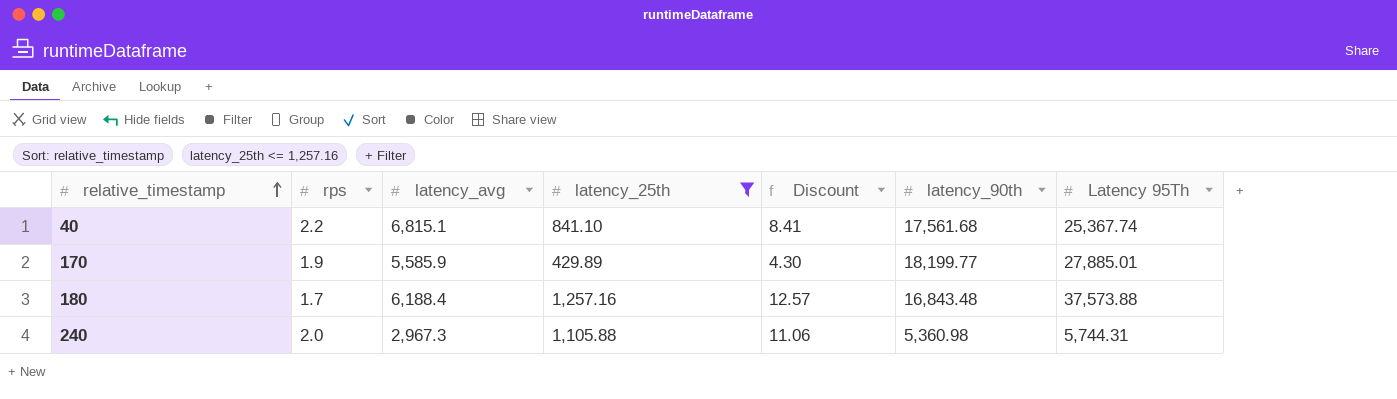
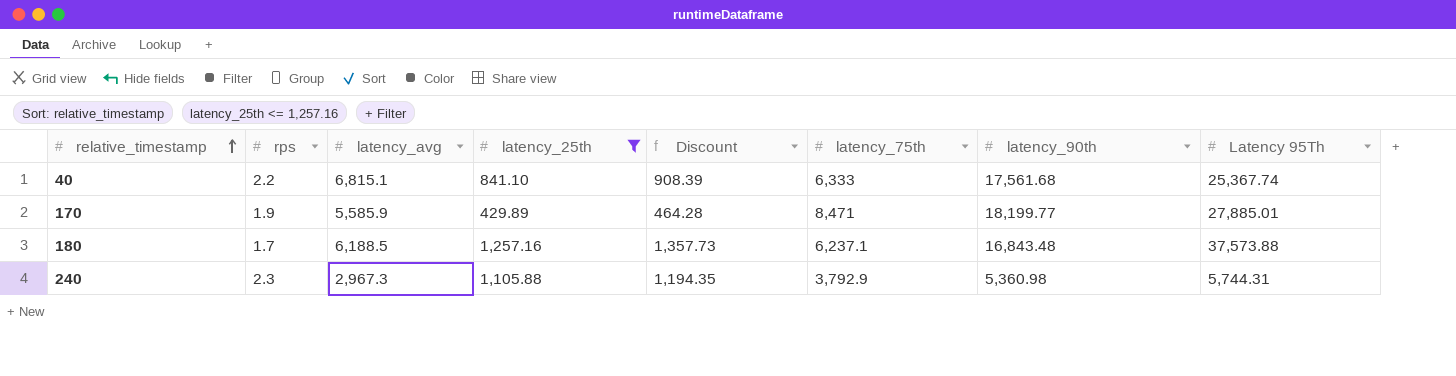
column Discount | formula: [latency_25th] * 0.01 -> [latency_25th] * 1.08
column latency_75th | position: none -> 6
180 | latency_avg: 6,188.4 -> 6,188.5
240 | rps: 2.0 -> 2.3

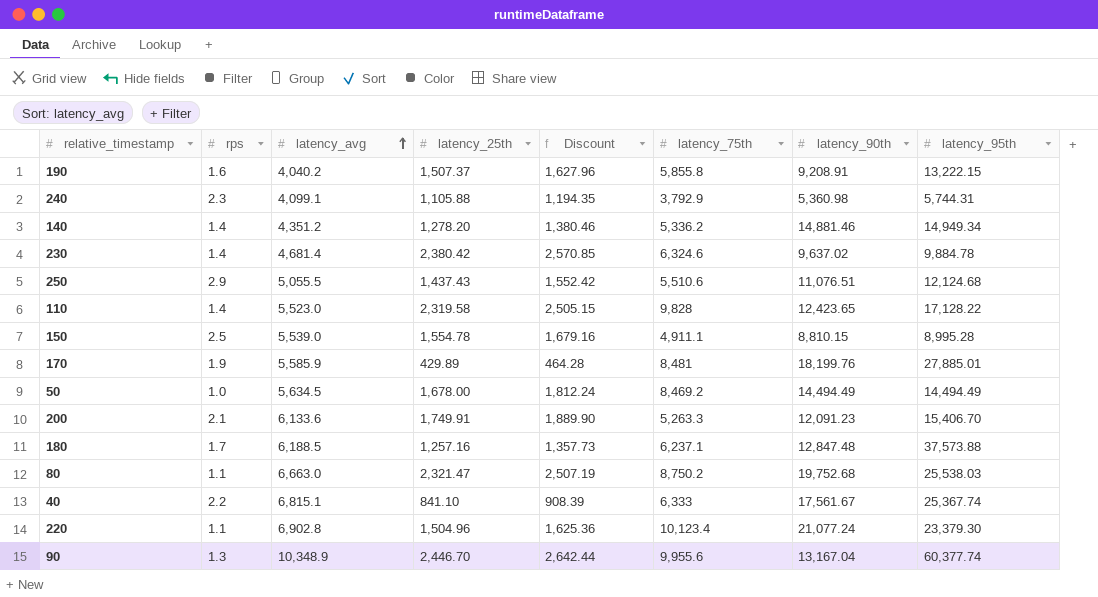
filter: latency_25th <= 1,257.16 -> none
row order: relative_timestamp ascending -> latency_avg ascending
column name: Latency 95Th -> latency_95th
240 | latency_avg: 2,967.3 -> 4,099.1
170 | latency_75th: 8,471 -> 8,481
170 | latency_90th: 18,199.77 -> 18,199.76
180 | latency_90th: 16,843.48 -> 12,847.48
40 | latency_90th: 17,561.68 -> 17,561.67

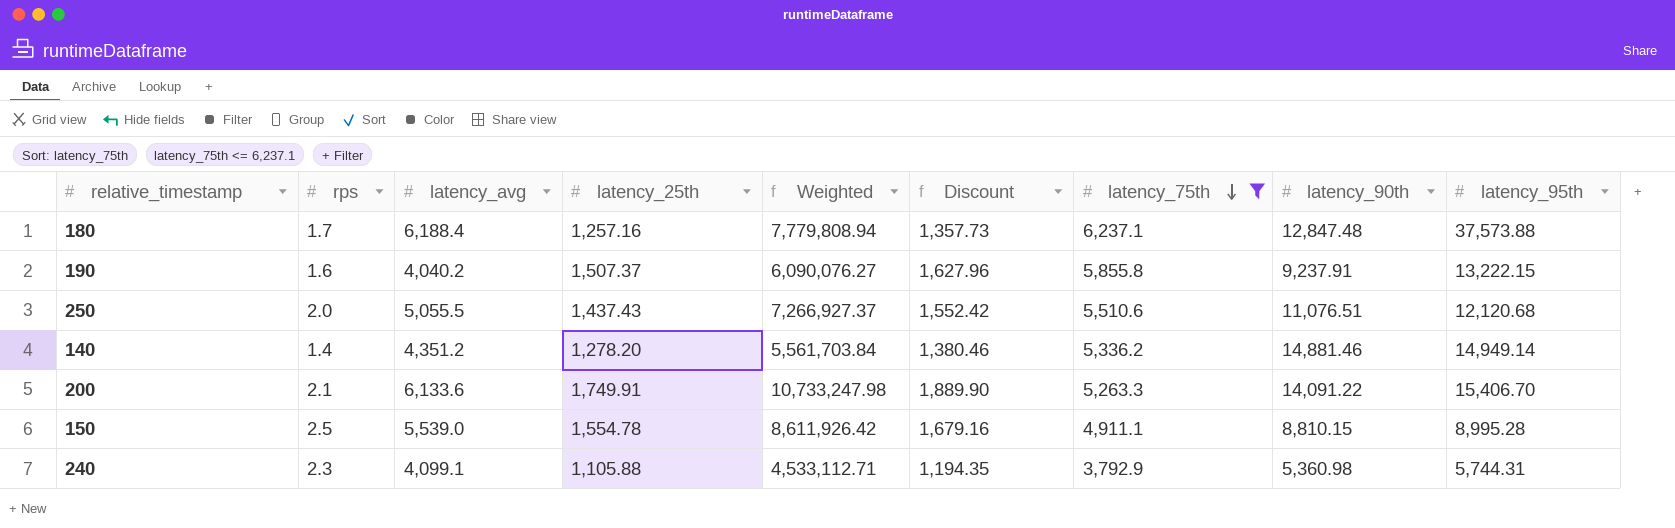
filter: none -> latency_75th <= 6,237.1
row order: latency_avg ascending -> latency_75th descending
column Weighted | formula: none -> [latency_avg] * [latency_25th]
180 | latency_avg: 6,188.5 -> 6,188.4
190 | latency_90th: 9,208.91 -> 9,237.91
250 | rps: 2.9 -> 2.0
250 | latency_95th: 12,124.68 -> 12,120.68
140 | latency_95th: 14,949.34 -> 14,949.14
200 | latency_90th: 12,091.23 -> 14,091.22

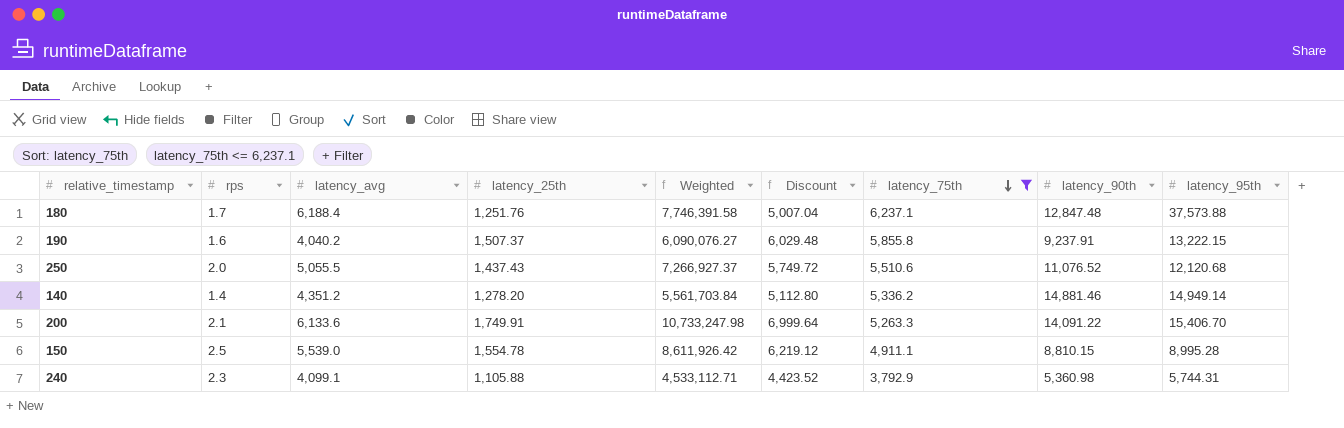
column Discount | formula: [latency_25th] * 1.08 -> [latency_25th] * 4
180 | latency_25th: 1,257.16 -> 1,251.76
180 | Weighted: 7,779,808.94 -> 7,746,391.58
250 | latency_90th: 11,076.51 -> 11,076.52

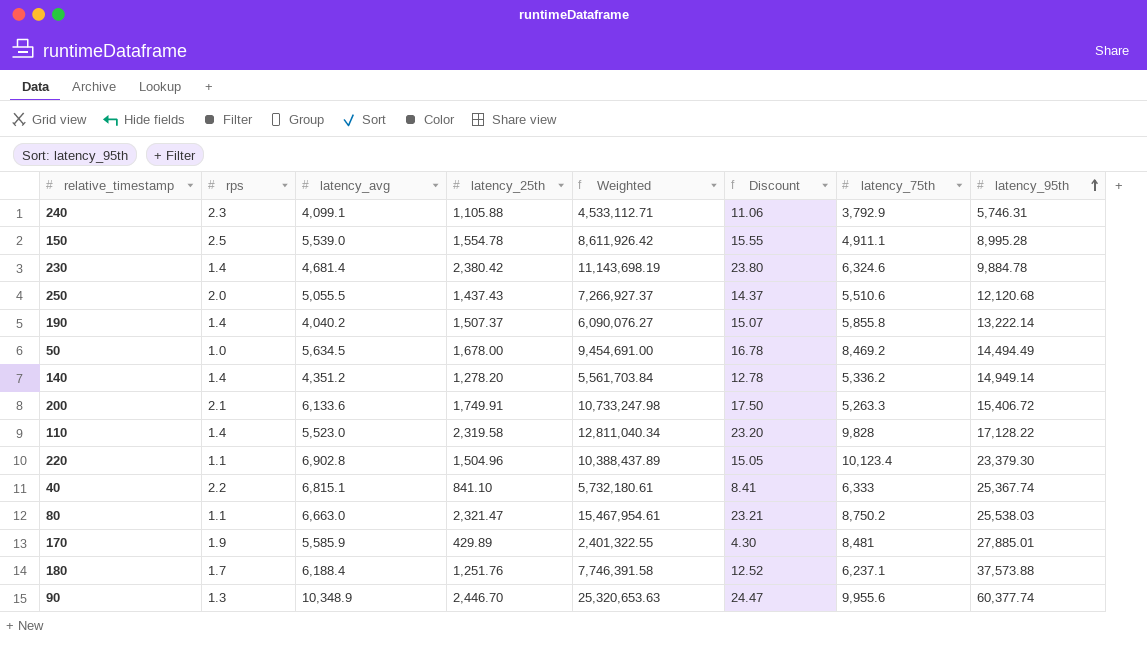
filter: latency_75th <= 6,237.1 -> none
row order: latency_75th descending -> latency_95th ascending
column latency_90th | position: 8 -> none
column Discount | formula: [latency_25th] * 4 -> [latency_25th] * 0.01
240 | latency_95th: 5,744.31 -> 5,746.31
190 | rps: 1.6 -> 1.4
190 | latency_95th: 13,222.15 -> 13,222.14
200 | latency_95th: 15,406.70 -> 15,406.72

